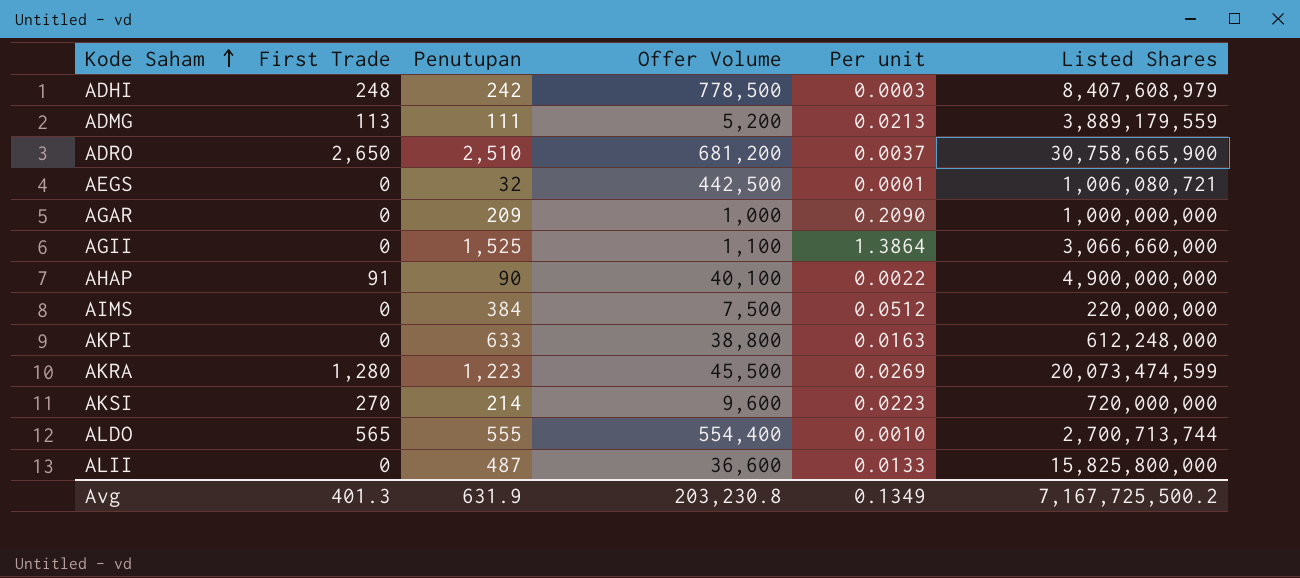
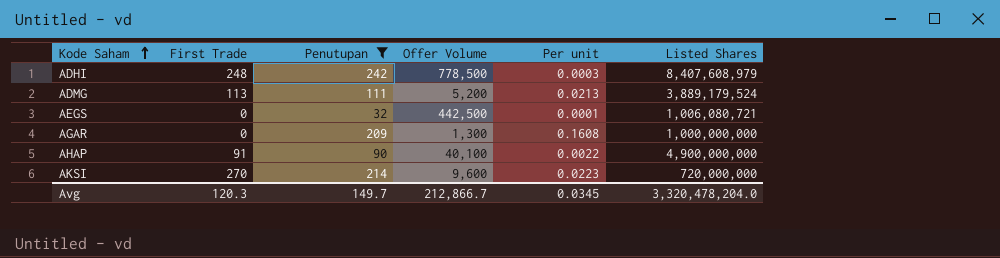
filter: none -> Penutupan <= 242
ADMG | Listed Shares: 3,889,179,559 -> 3,889,179,524
AGAR | Offer Volume: 1,000 -> 1,300
AGAR | Per unit: 0.2090 -> 0.1608
Avg | First Trade: 401.3 -> 120.3
Avg | Penutupan: 631.9 -> 149.7
Avg | Offer Volume: 203,230.8 -> 212,866.7
Avg | Per unit: 0.1349 -> 0.0345
Avg | Listed Shares: 7,167,725,500.2 -> 3,320,478,204.0

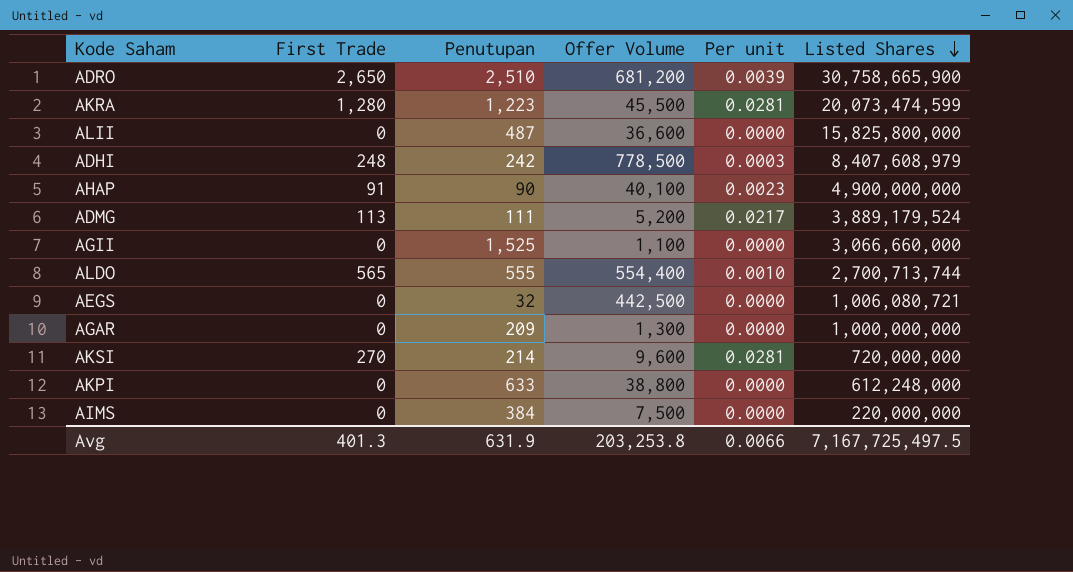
filter: Penutupan <= 242 -> none
row order: Kode Saham ascending -> Listed Shares descending
column Per unit | formula: [Penutupan] / [Offer Volume] -> [First Trade] / [Offer Volume]
Avg | First Trade: 120.3 -> 401.3
Avg | Penutupan: 149.7 -> 631.9
Avg | Offer Volume: 212,866.7 -> 203,253.8
Avg | Per unit: 0.0345 -> 0.0066
Avg | Listed Shares: 3,320,478,204.0 -> 7,167,725,497.5

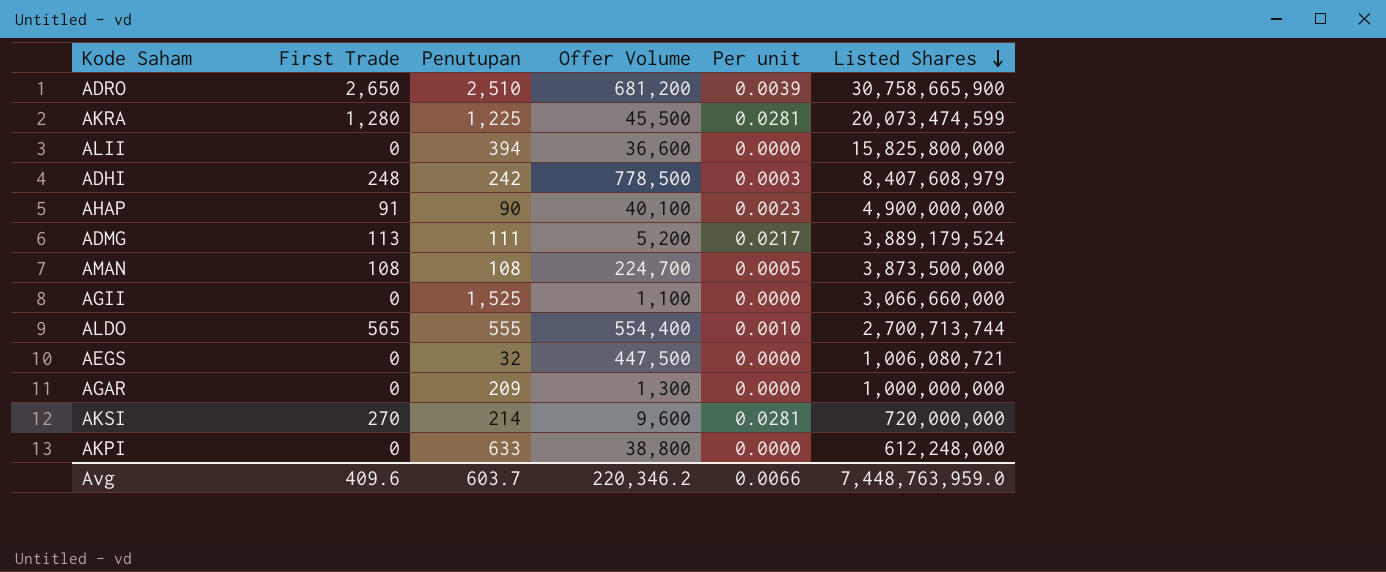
row AIMS: 0 | 384 | 7,500 | 0.0000 | 220,000,000 -> none
AKRA | Penutupan: 1,223 -> 1,225
ALII | Penutupan: 487 -> 394
row AMAN: none -> 108 | 108 | 224,700 | 0.0005 | 3,873,500,000
AEGS | Offer Volume: 442,500 -> 447,500
Avg | First Trade: 401.3 -> 409.6
Avg | Penutupan: 631.9 -> 603.7
Avg | Offer Volume: 203,253.8 -> 220,346.2
Avg | Listed Shares: 7,167,725,497.5 -> 7,448,763,959.0

